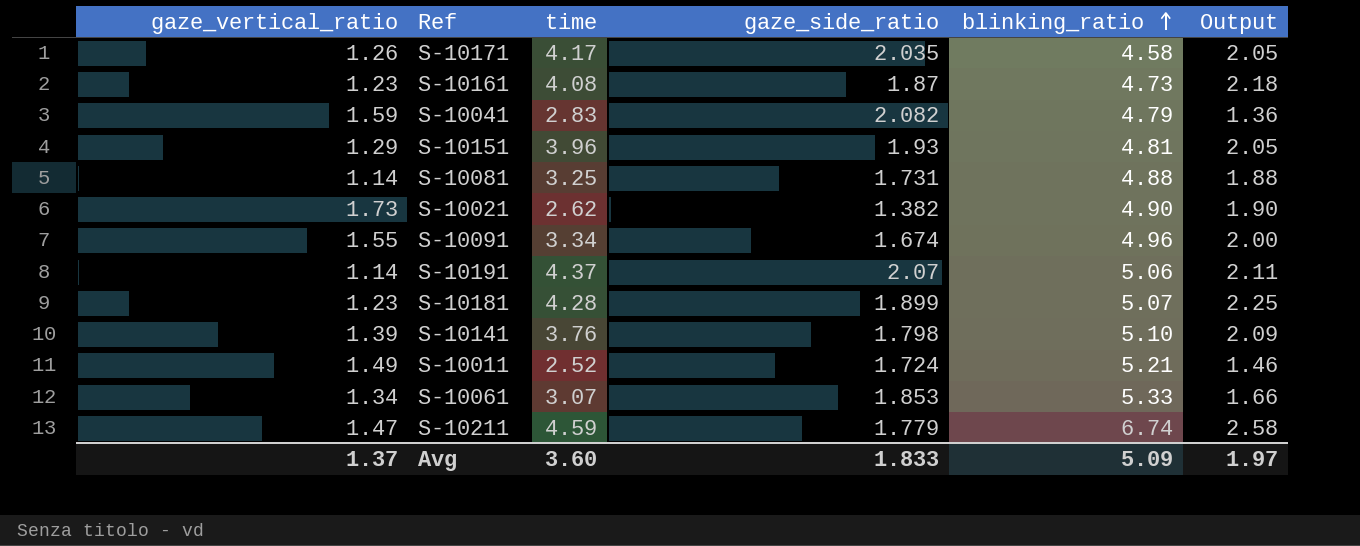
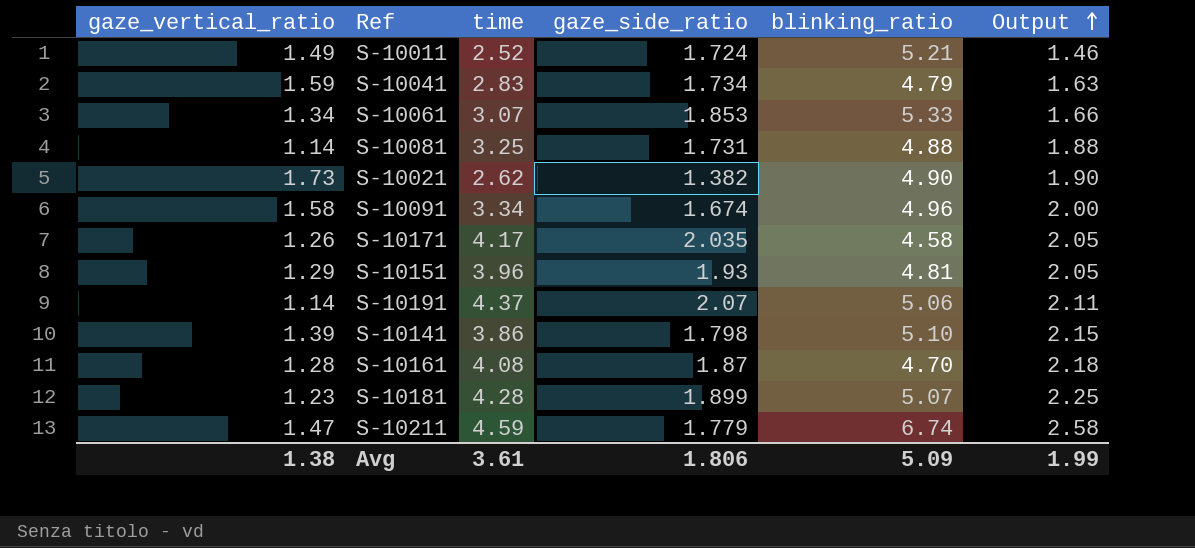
row order: blinking_ratio ascending -> Output ascending
S-10041 | gaze_side_ratio: 2.082 -> 1.734
S-10041 | Output: 1.36 -> 1.63
S-10091 | gaze_vertical_ratio: 1.55 -> 1.58
S-10141 | time: 3.76 -> 3.86
S-10141 | Output: 2.09 -> 2.15
S-10161 | gaze_vertical_ratio: 1.23 -> 1.28
S-10161 | blinking_ratio: 4.73 -> 4.70
Avg | gaze_vertical_ratio: 1.37 -> 1.38
Avg | time: 3.60 -> 3.61
Avg | gaze_side_ratio: 1.833 -> 1.806
Avg | Output: 1.97 -> 1.99

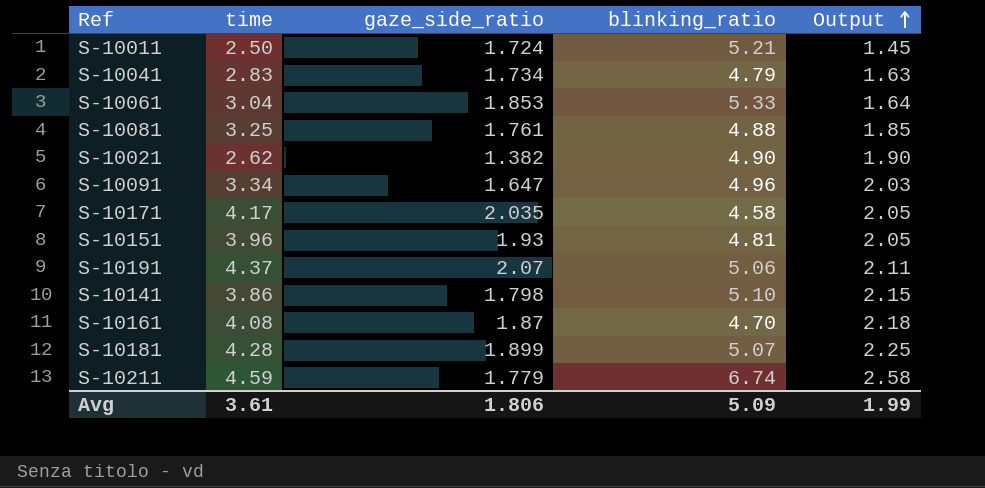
column gaze_vertical_ratio | position: 1 -> none
S-10011 | time: 2.52 -> 2.50
S-10011 | Output: 1.46 -> 1.45
S-10061 | time: 3.07 -> 3.04
S-10061 | Output: 1.66 -> 1.64
S-10081 | gaze_side_ratio: 1.731 -> 1.761
S-10081 | Output: 1.88 -> 1.85
S-10091 | gaze_side_ratio: 1.674 -> 1.647
S-10091 | Output: 2.00 -> 2.03

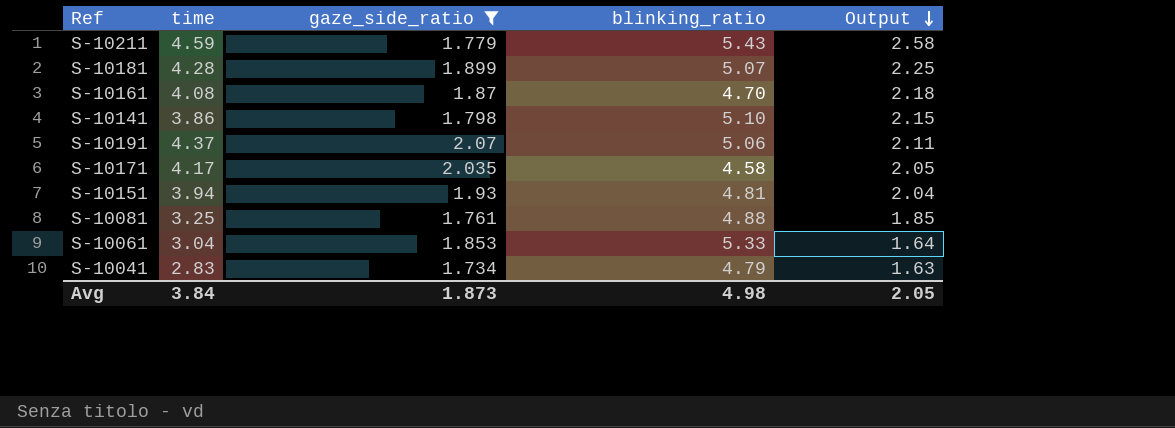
filter: none -> gaze_side_ratio >= 1.734
row order: Output ascending -> Output descending
S-10211 | blinking_ratio: 6.74 -> 5.43
S-10151 | time: 3.96 -> 3.94
S-10151 | Output: 2.05 -> 2.04
Avg | time: 3.61 -> 3.84
Avg | gaze_side_ratio: 1.806 -> 1.873
Avg | blinking_ratio: 5.09 -> 4.98
Avg | Output: 1.99 -> 2.05

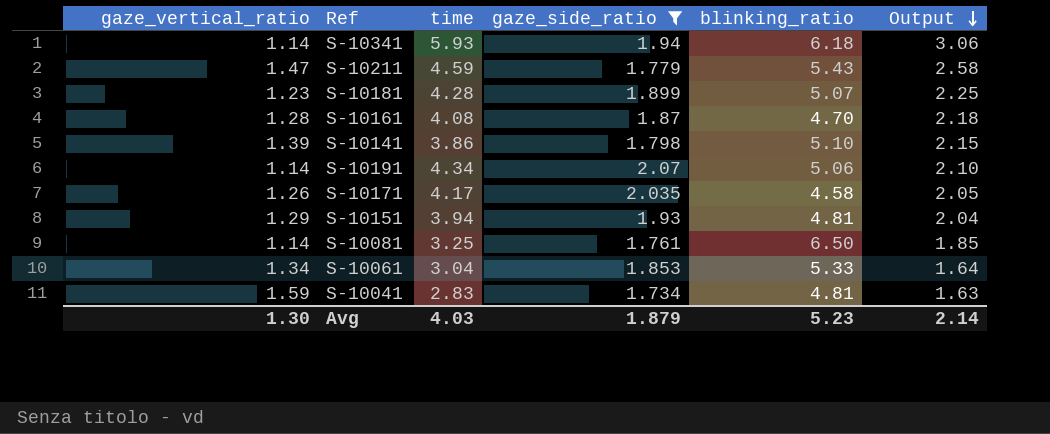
column gaze_vertical_ratio | position: none -> 1
row S-10341: none -> 1.14 | 5.93 | 1.94 | 6.18 | 3.06
S-10191 | time: 4.37 -> 4.34
S-10191 | Output: 2.11 -> 2.10
S-10081 | blinking_ratio: 4.88 -> 6.50
S-10041 | blinking_ratio: 4.79 -> 4.81
Avg | time: 3.84 -> 4.03
Avg | gaze_side_ratio: 1.873 -> 1.879
Avg | blinking_ratio: 4.98 -> 5.23
Avg | Output: 2.05 -> 2.14

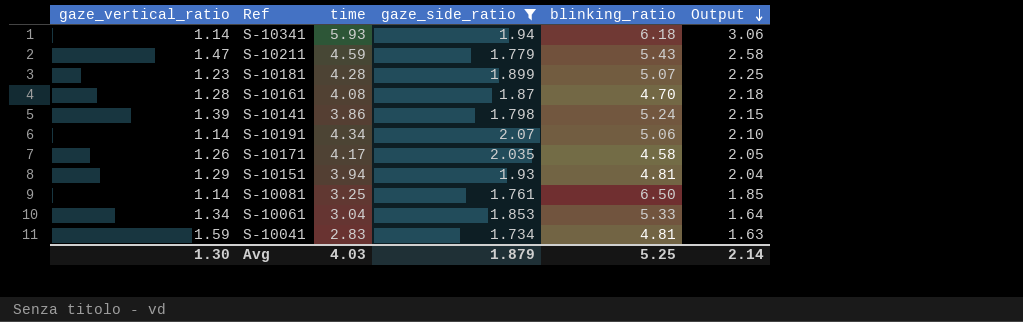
S-10141 | blinking_ratio: 5.10 -> 5.24
Avg | blinking_ratio: 5.23 -> 5.25

